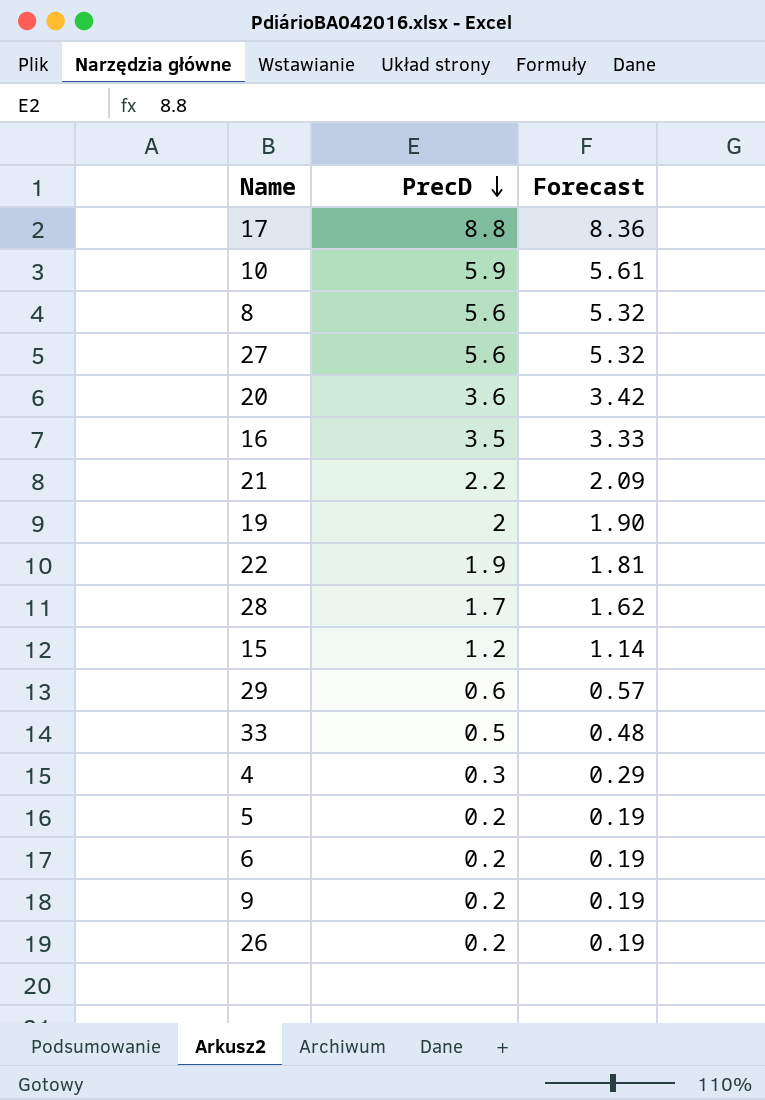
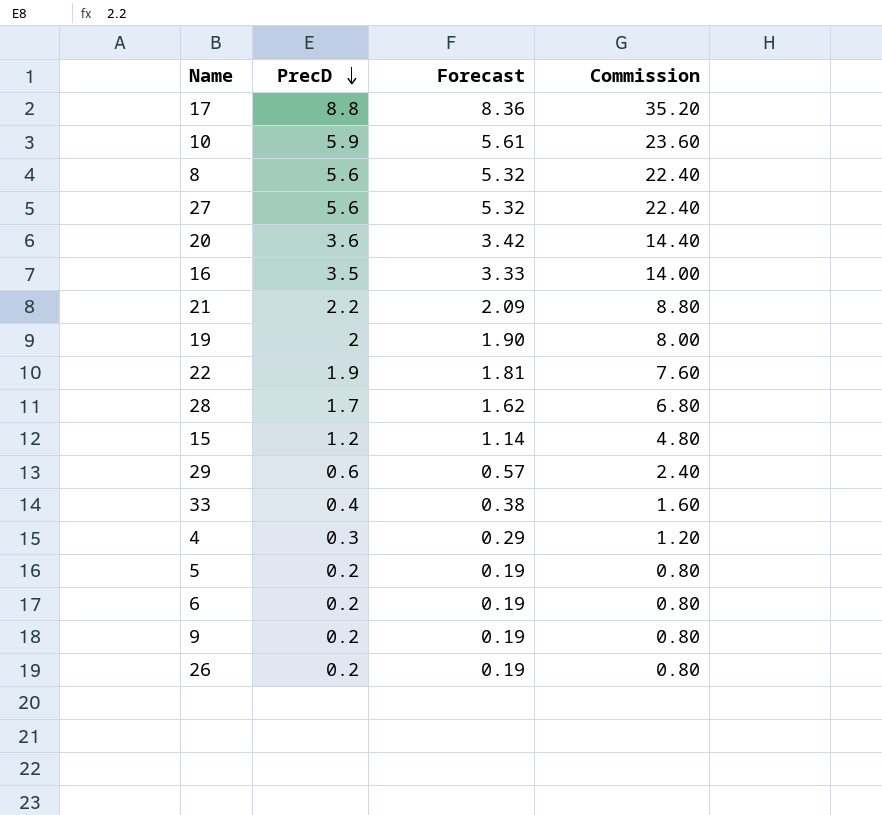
column Commission | formula: none -> [PrecD] * 4
33 | PrecD: 0.5 -> 0.4
33 | Forecast: 0.48 -> 0.38

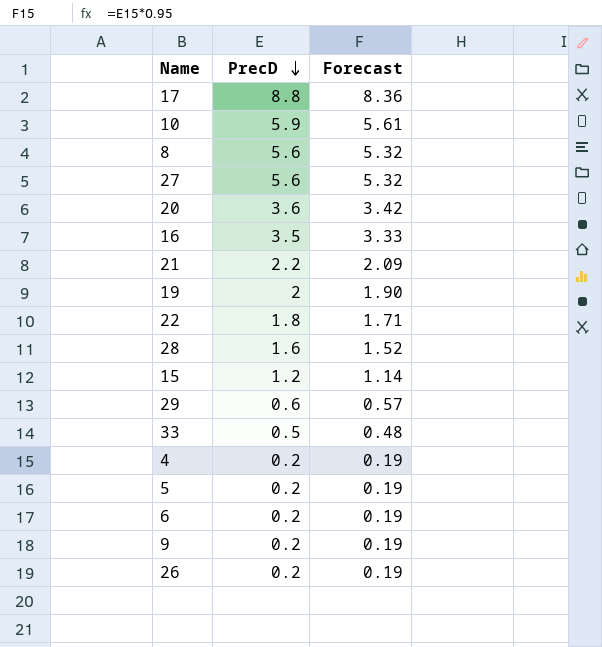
column Commission | formula: [PrecD] * 4 -> none
22 | PrecD: 1.9 -> 1.8
22 | Forecast: 1.81 -> 1.71
28 | PrecD: 1.7 -> 1.6
28 | Forecast: 1.62 -> 1.52
33 | PrecD: 0.4 -> 0.5
33 | Forecast: 0.38 -> 0.48
4 | PrecD: 0.3 -> 0.2
4 | Forecast: 0.29 -> 0.19

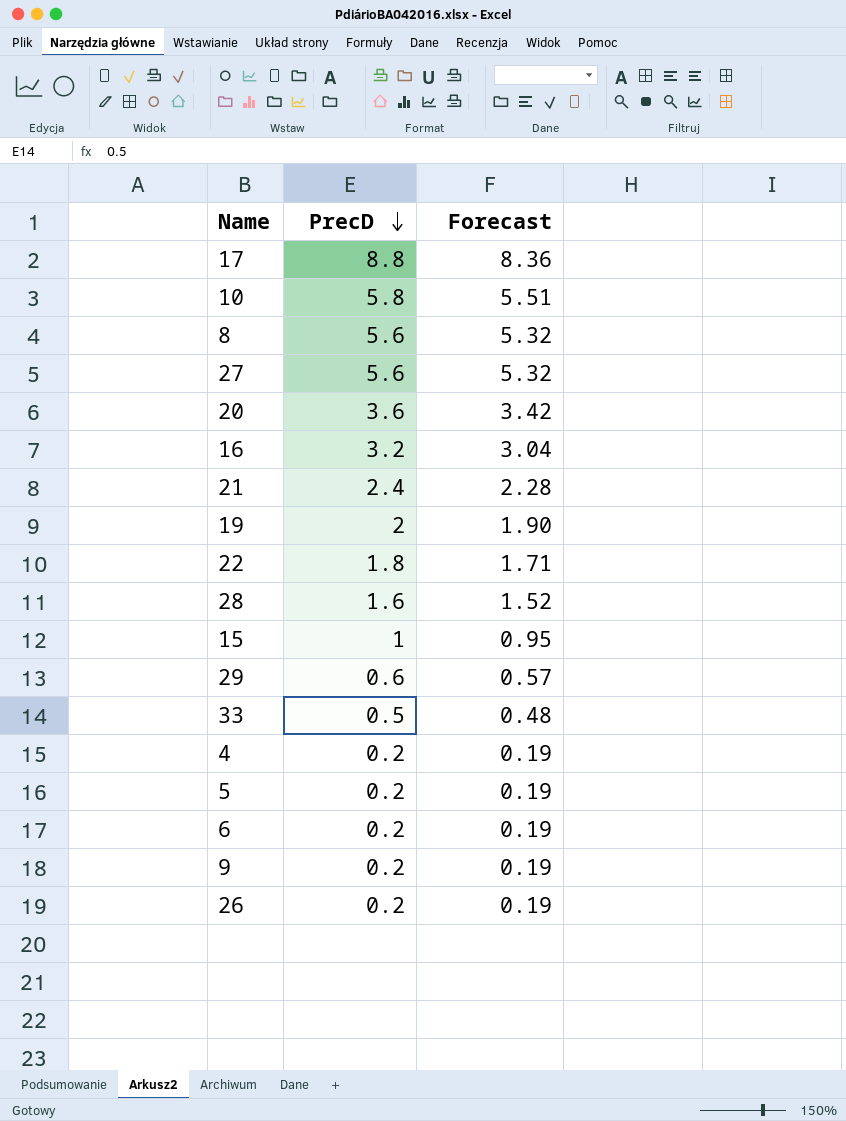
10 | PrecD: 5.9 -> 5.8
10 | Forecast: 5.61 -> 5.51
16 | PrecD: 3.5 -> 3.2
16 | Forecast: 3.33 -> 3.04
21 | PrecD: 2.2 -> 2.4
21 | Forecast: 2.09 -> 2.28
15 | PrecD: 1.2 -> 1
15 | Forecast: 1.14 -> 0.95

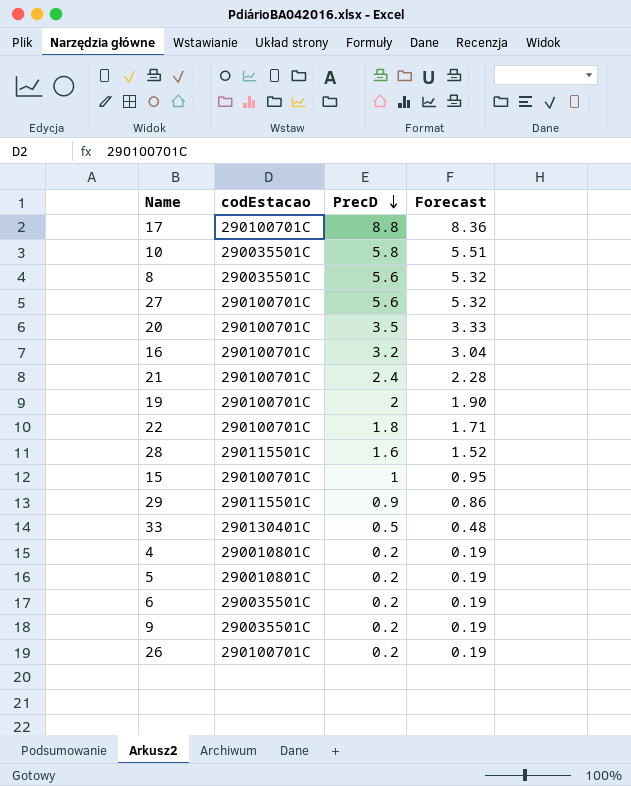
column codEstacao | position: none -> 2
20 | PrecD: 3.6 -> 3.5
20 | Forecast: 3.42 -> 3.33
29 | PrecD: 0.6 -> 0.9
29 | Forecast: 0.57 -> 0.86

